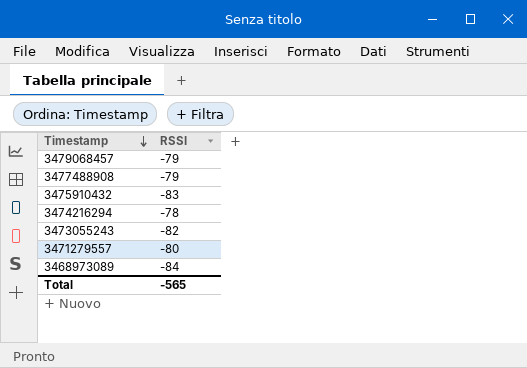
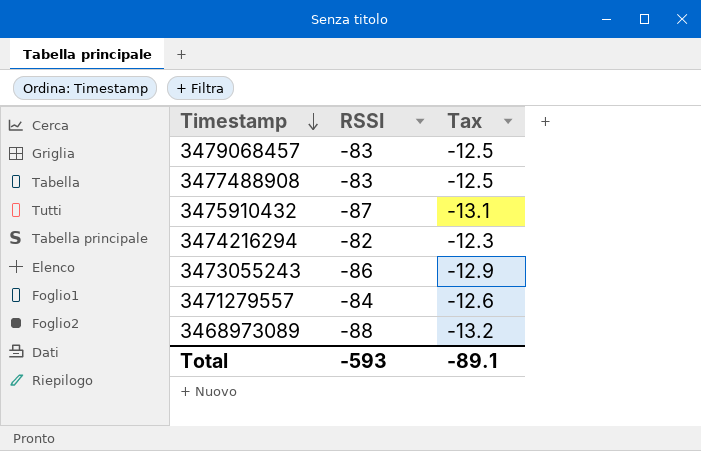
column Tax | formula: none -> [RSSI] * 0.15
3479068457 | RSSI: -79 -> -83
3477488908 | RSSI: -79 -> -83
3475910432 | RSSI: -83 -> -87
3474216294 | RSSI: -78 -> -82
3473055243 | RSSI: -82 -> -86
3471279557 | RSSI: -80 -> -84
3468973089 | RSSI: -84 -> -88
Total | RSSI: -565 -> -593

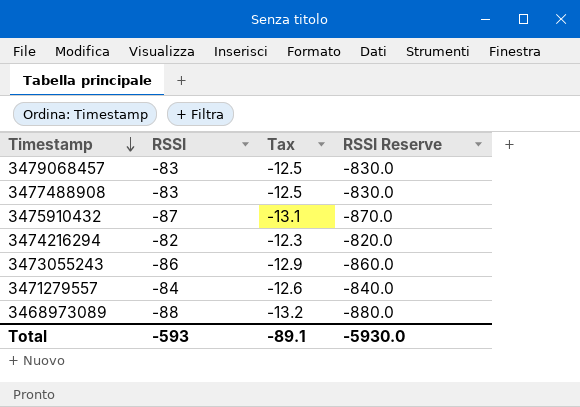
column RSSI Reserve | formula: none -> [RSSI] * 10

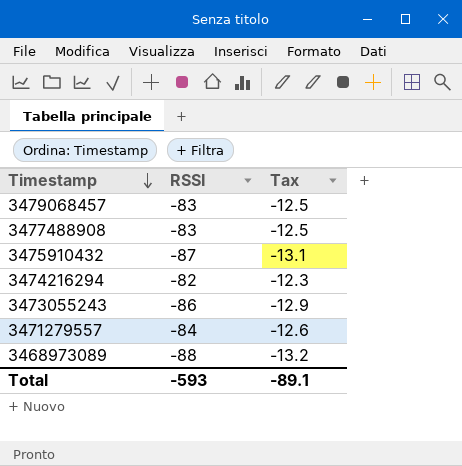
column RSSI Reserve | formula: [RSSI] * 10 -> none

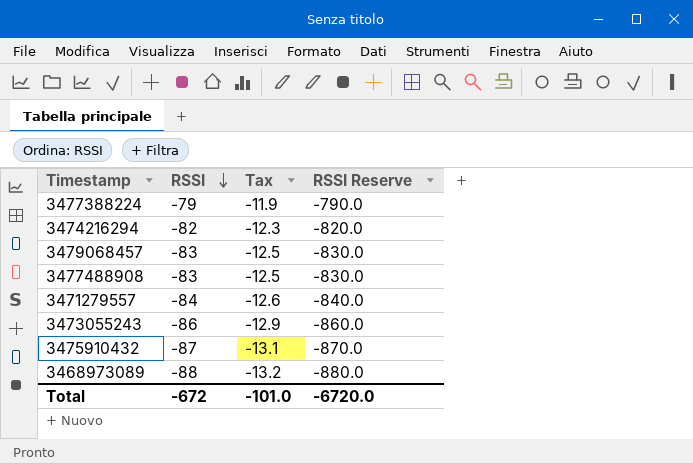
row order: Timestamp descending -> RSSI descending
column RSSI Reserve | formula: none -> [RSSI] * 10
row 3477388224: none -> -79 | -11.9 | -790.0
Total | RSSI: -593 -> -672
Total | Tax: -89.1 -> -101.0

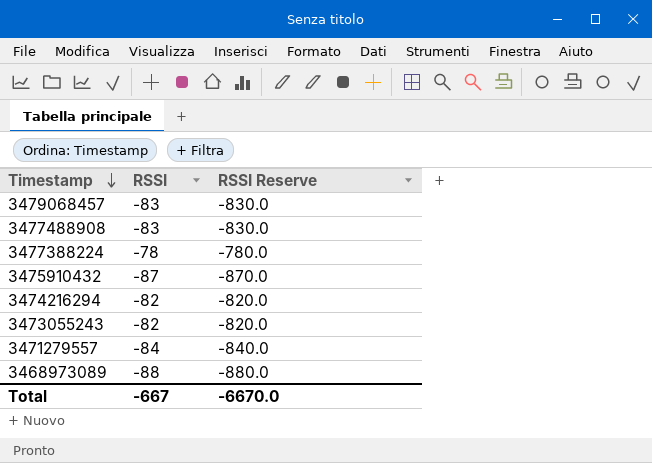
row order: RSSI descending -> Timestamp descending
column Tax | formula: [RSSI] * 0.15 -> none
3477388224 | RSSI: -79 -> -78
3477388224 | RSSI Reserve: -790.0 -> -780.0
3473055243 | RSSI: -86 -> -82
3473055243 | RSSI Reserve: -860.0 -> -820.0
Total | RSSI: -672 -> -667
Total | RSSI Reserve: -6720.0 -> -6670.0

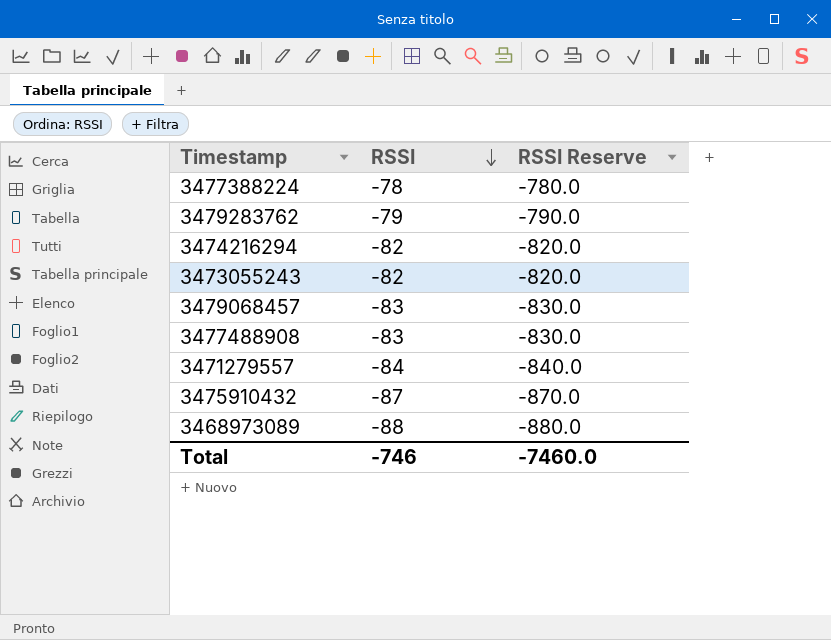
row order: Timestamp descending -> RSSI descending
row 3479283762: none -> -79 | -790.0
Total | RSSI: -667 -> -746
Total | RSSI Reserve: -6670.0 -> -7460.0

